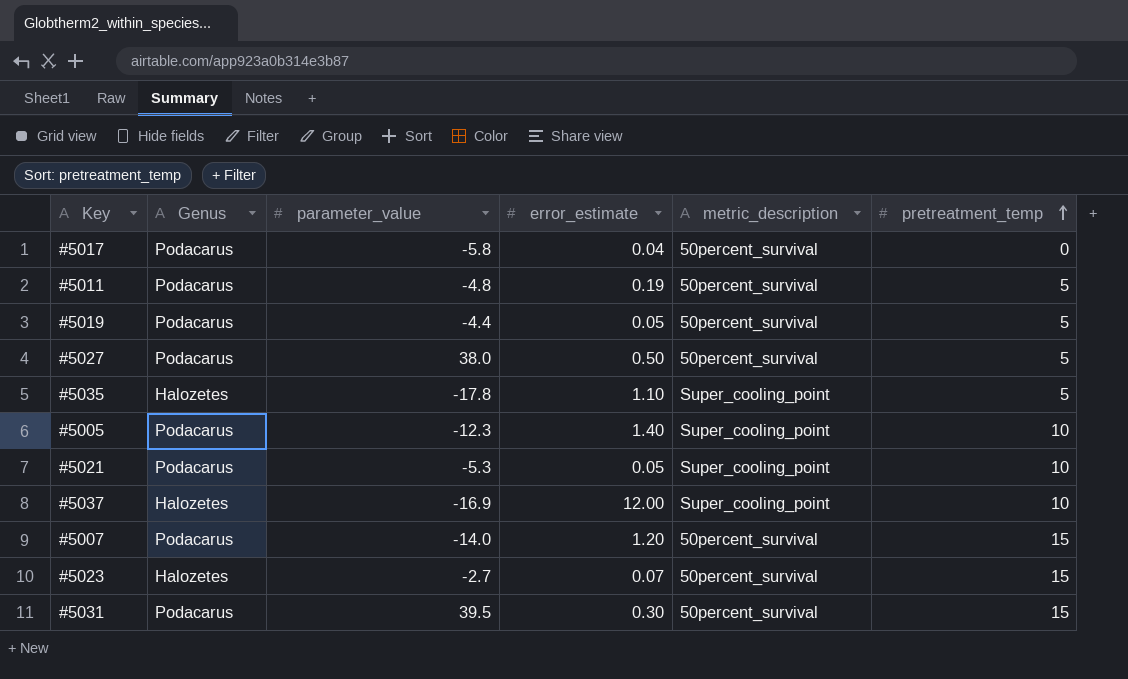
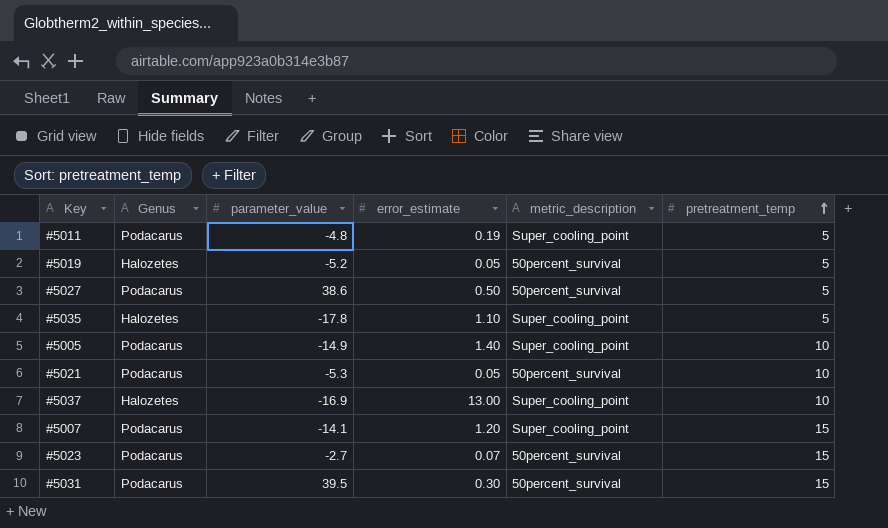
row #5017: Podacarus | -5.8 | 0.04 | 50percent_survival | 0 -> none
#5011 | metric_description: 50percent_survival -> Super_cooling_point
#5019 | Genus: Podacarus -> Halozetes
#5019 | parameter_value: -4.4 -> -5.2
#5027 | parameter_value: 38.0 -> 38.6
#5005 | parameter_value: -12.3 -> -14.9
#5021 | metric_description: Super_cooling_point -> 50percent_survival
#5037 | error_estimate: 12.00 -> 13.00
#5007 | parameter_value: -14.0 -> -14.1
#5007 | metric_description: 50percent_survival -> Super_cooling_point
#5023 | Genus: Halozetes -> Podacarus

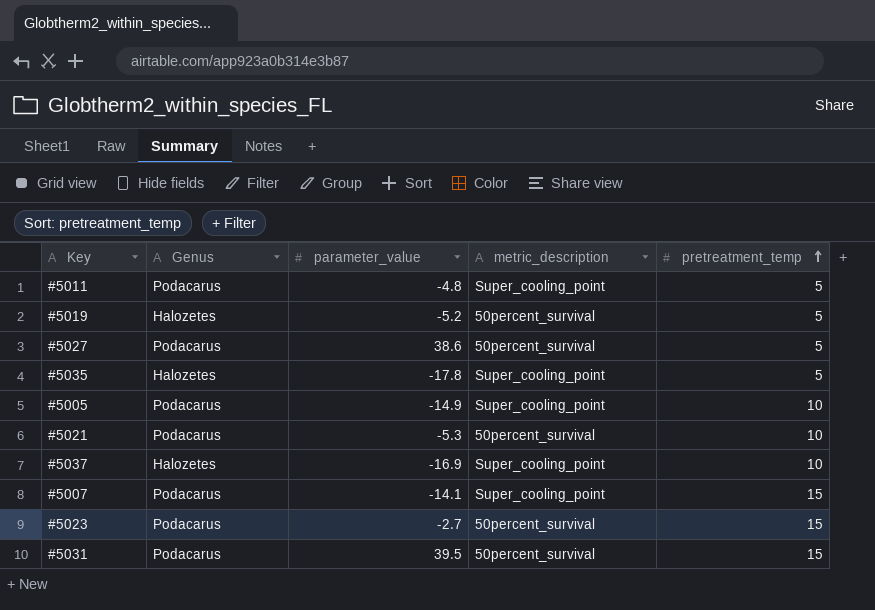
column error_estimate | position: 4 -> none

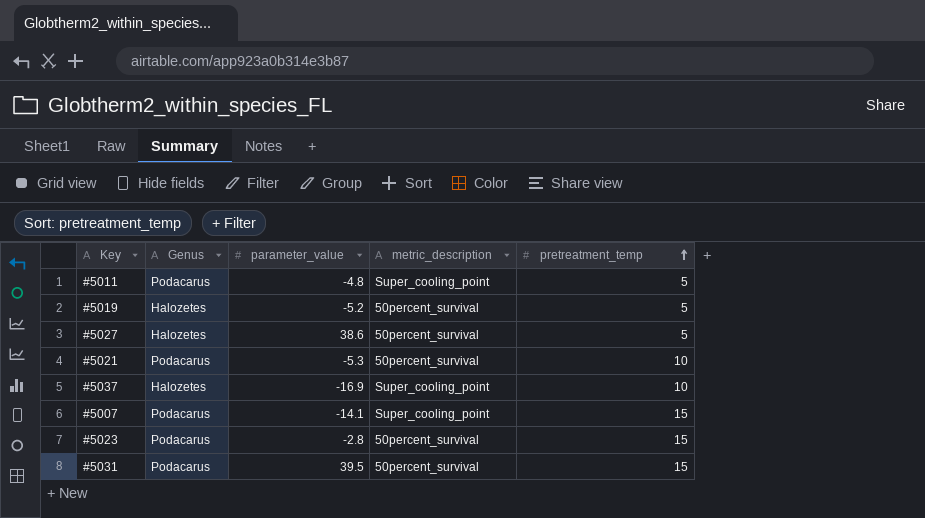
row #5035: Halozetes | -17.8 | Super_cooling_point | 5 -> none
row #5005: Podacarus | -14.9 | Super_cooling_point | 10 -> none
#5027 | Genus: Podacarus -> Halozetes
#5023 | parameter_value: -2.7 -> -2.8

